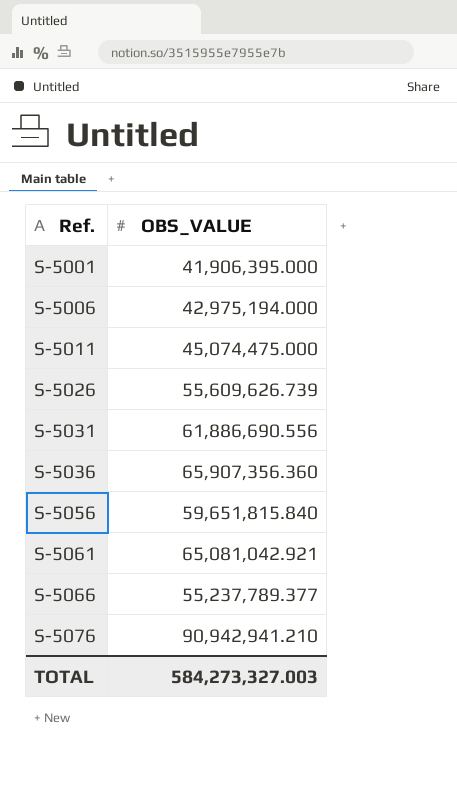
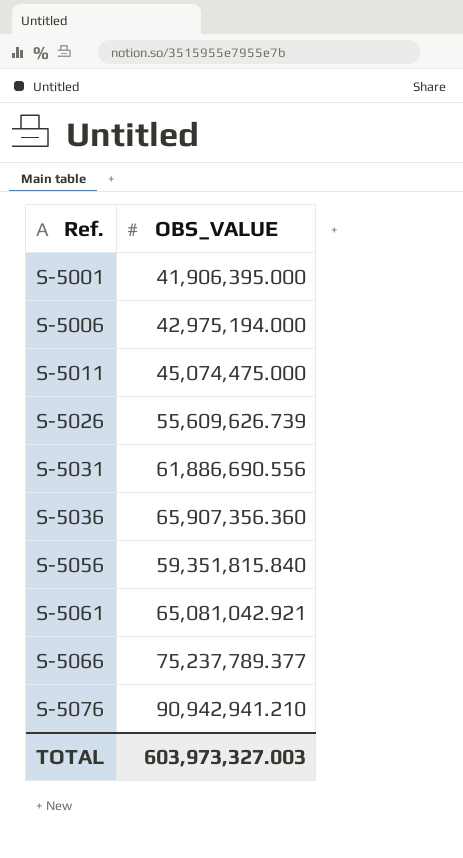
S-5056 | OBS_VALUE: 59,651,815.840 -> 59,351,815.840
S-5066 | OBS_VALUE: 55,237,789.377 -> 75,237,789.377
TOTAL | OBS_VALUE: 584,273,327.003 -> 603,973,327.003

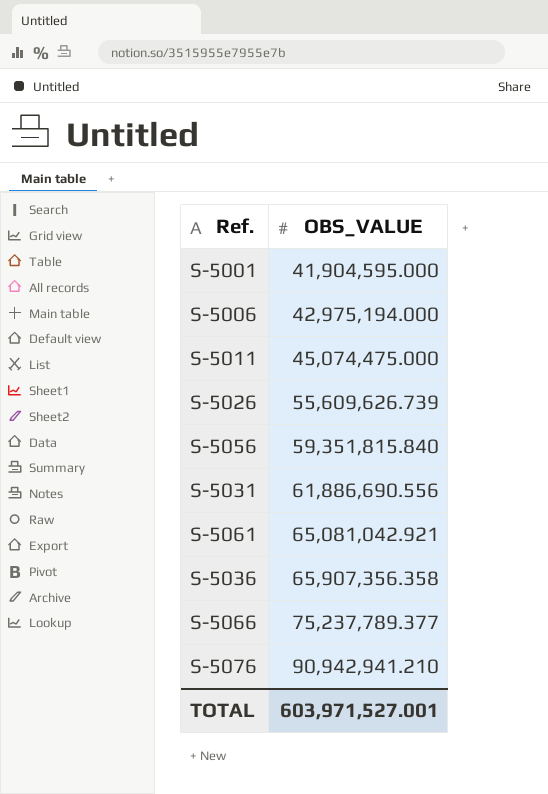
row order: Ref. ascending -> OBS_VALUE ascending
S-5001 | OBS_VALUE: 41,906,395.000 -> 41,904,595.000
S-5036 | OBS_VALUE: 65,907,356.360 -> 65,907,356.358
TOTAL | OBS_VALUE: 603,973,327.003 -> 603,971,527.001

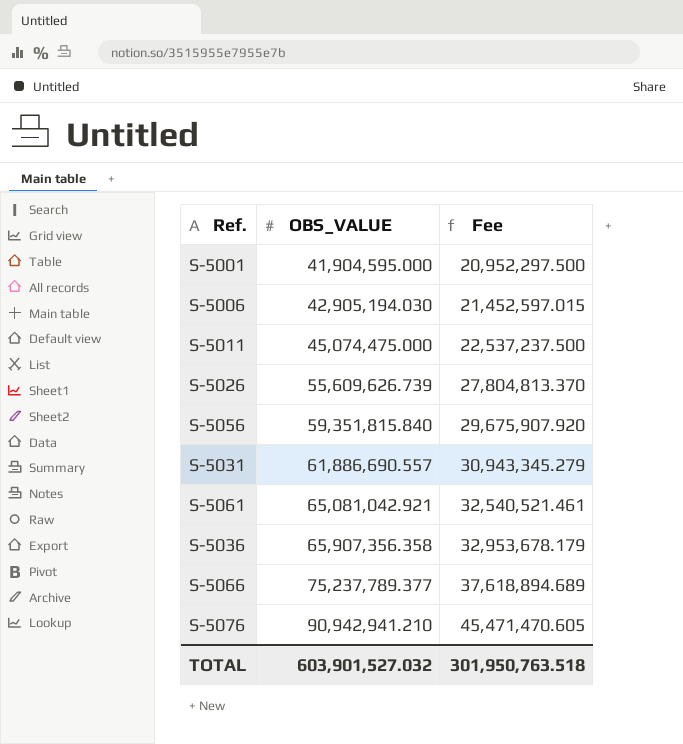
column Fee | formula: none -> [OBS_VALUE] * 0.5
S-5006 | OBS_VALUE: 42,975,194.000 -> 42,905,194.030
S-5031 | OBS_VALUE: 61,886,690.556 -> 61,886,690.557
TOTAL | OBS_VALUE: 603,971,527.001 -> 603,901,527.032

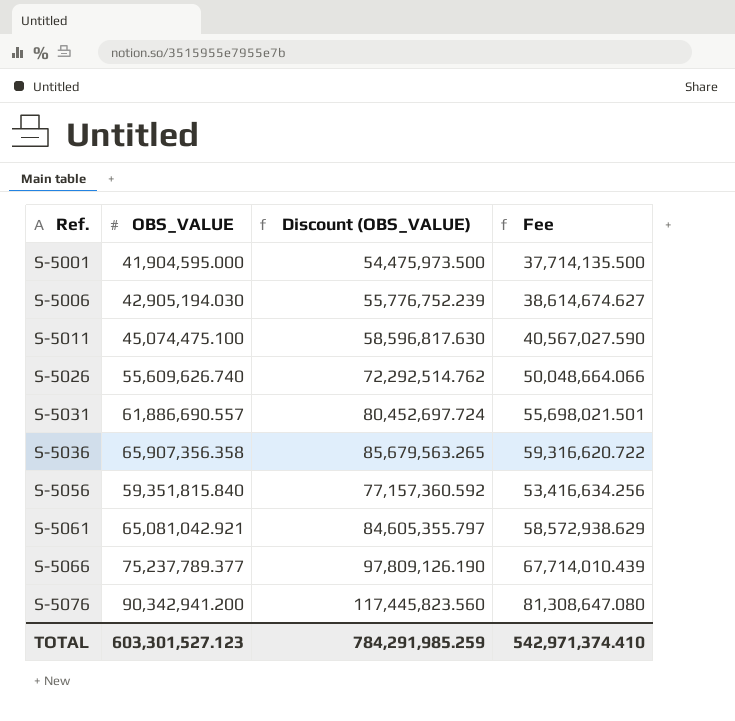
row order: OBS_VALUE ascending -> Ref. ascending
column Discount (OBS_VALUE) | formula: none -> [OBS_VALUE] * 1.3
column Fee | formula: [OBS_VALUE] * 0.5 -> [OBS_VALUE] * 0.9
S-5011 | OBS_VALUE: 45,074,475.000 -> 45,074,475.100
S-5026 | OBS_VALUE: 55,609,626.739 -> 55,609,626.740
S-5076 | OBS_VALUE: 90,942,941.210 -> 90,342,941.200
TOTAL | OBS_VALUE: 603,901,527.032 -> 603,301,527.123
TOTAL | Fee: 301,950,763.518 -> 542,971,374.410

